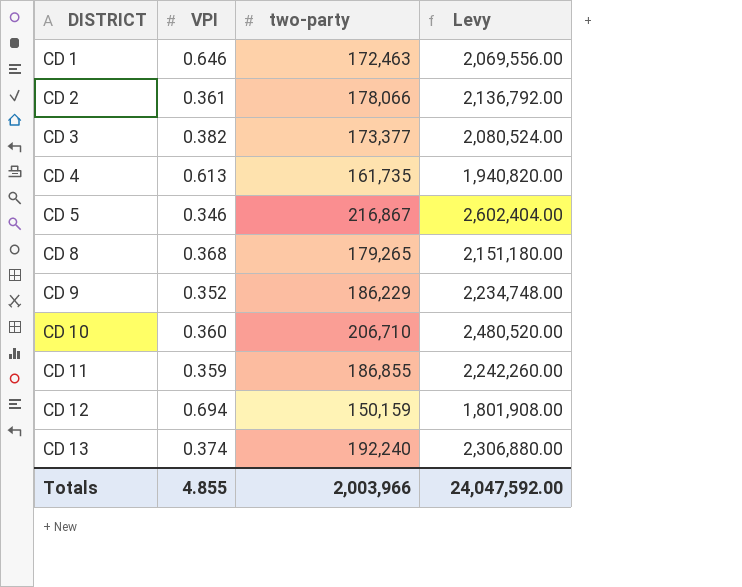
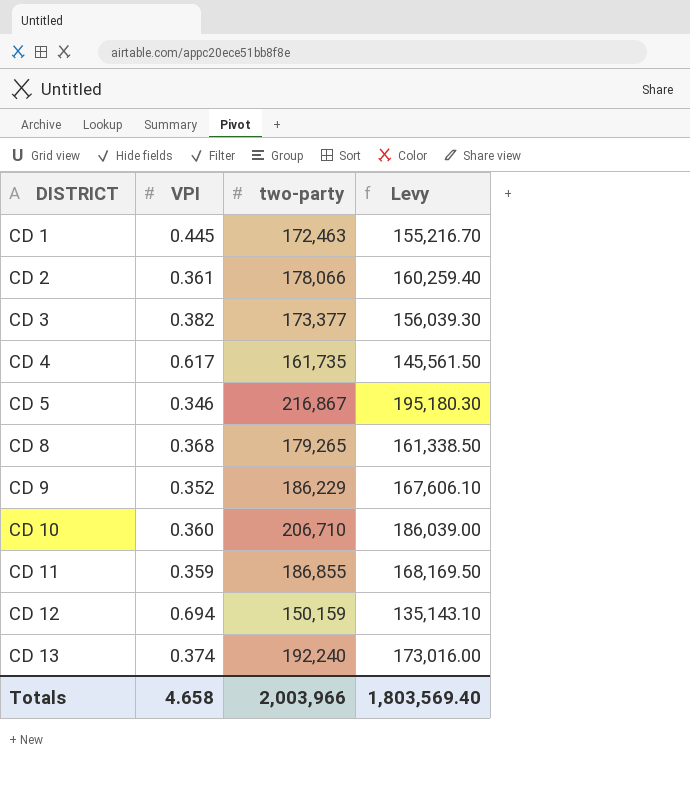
column Levy | formula: [two-party] * 12 -> [two-party] * 0.9
CD 1 | VPI: 0.646 -> 0.445
CD 4 | VPI: 0.613 -> 0.617
Totals | VPI: 4.855 -> 4.658
Totals | Levy: 24,047,592.00 -> 1,803,569.40

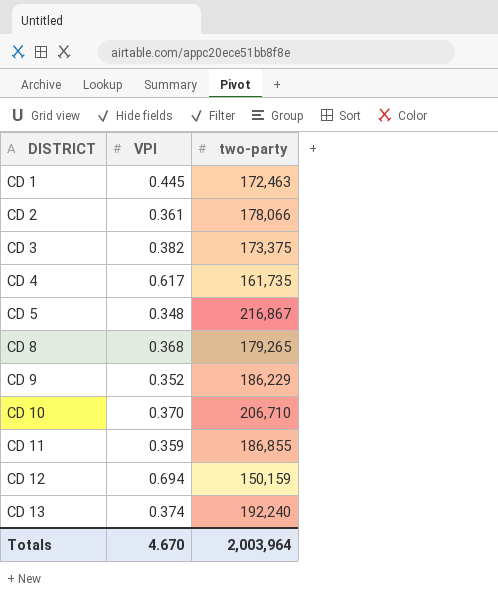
column Levy | formula: [two-party] * 0.9 -> none
CD 3 | two-party: 173,377 -> 173,375
CD 5 | VPI: 0.346 -> 0.348
CD 10 | VPI: 0.360 -> 0.370
Totals | VPI: 4.658 -> 4.670
Totals | two-party: 2,003,966 -> 2,003,964

